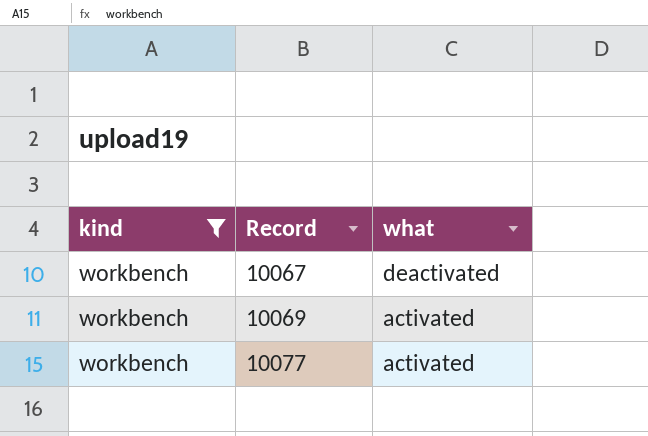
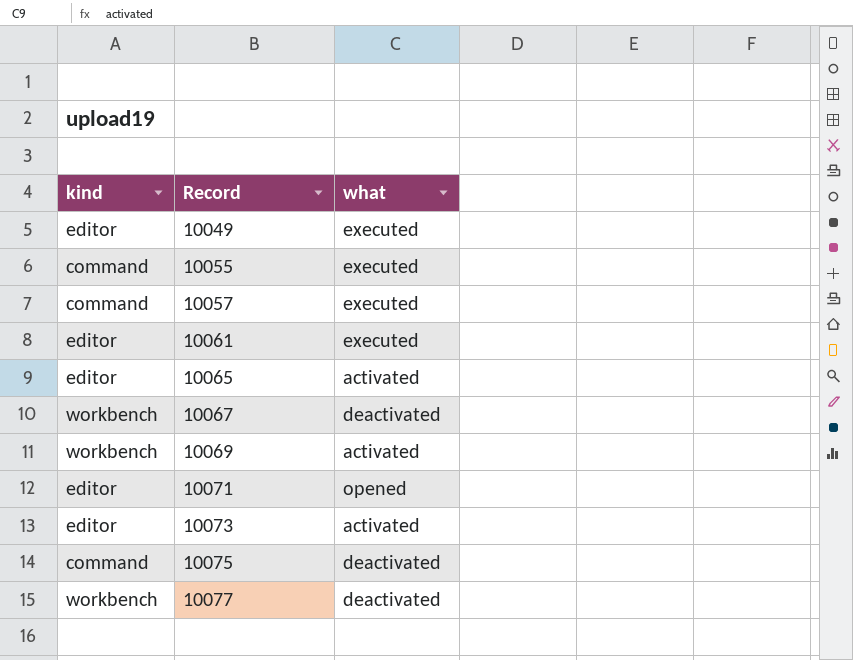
filter: kind = workbench -> none
10077 | what: activated -> deactivated

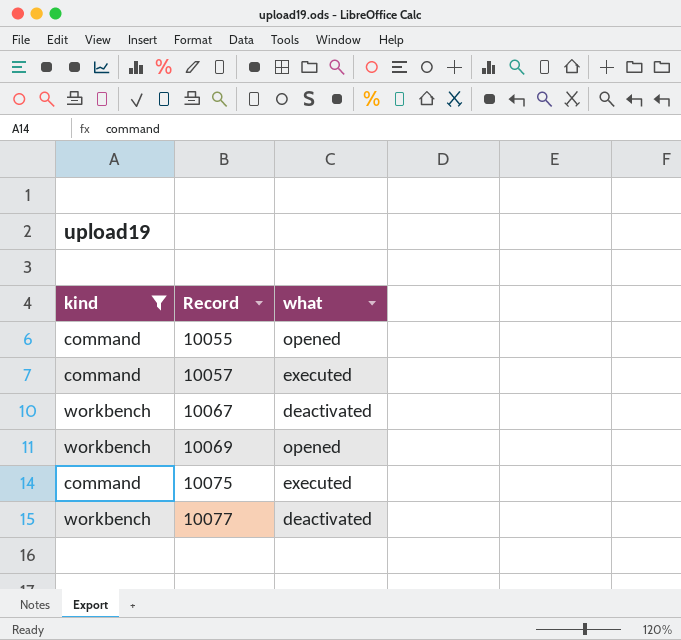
filter: none -> kind != editor
10055 | what: executed -> opened
10069 | what: activated -> opened
10075 | what: deactivated -> executed

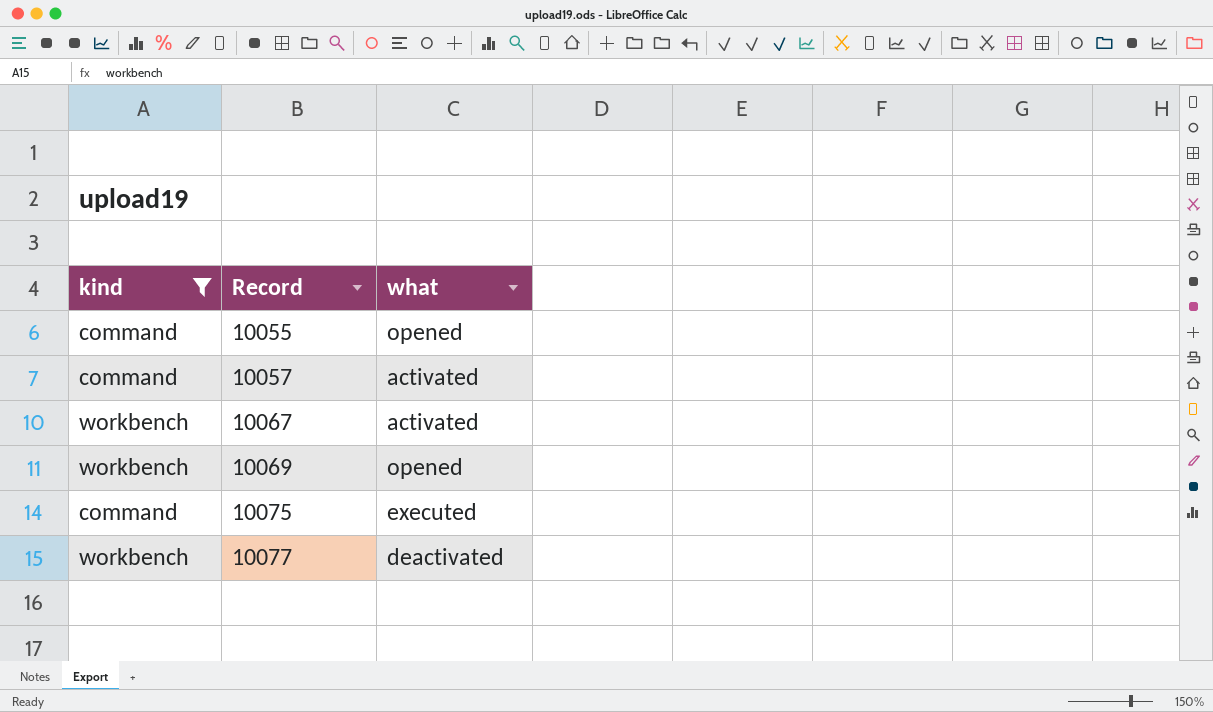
10057 | what: executed -> activated
10067 | what: deactivated -> activated

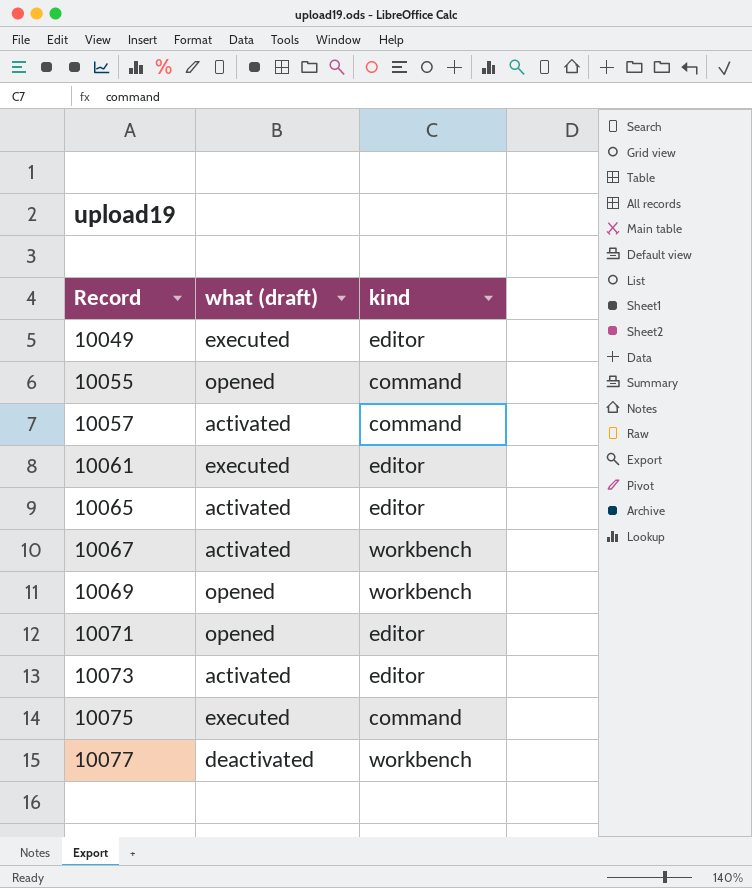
filter: kind != editor -> none
column name: what -> what (draft)
column kind | position: 1 -> 3

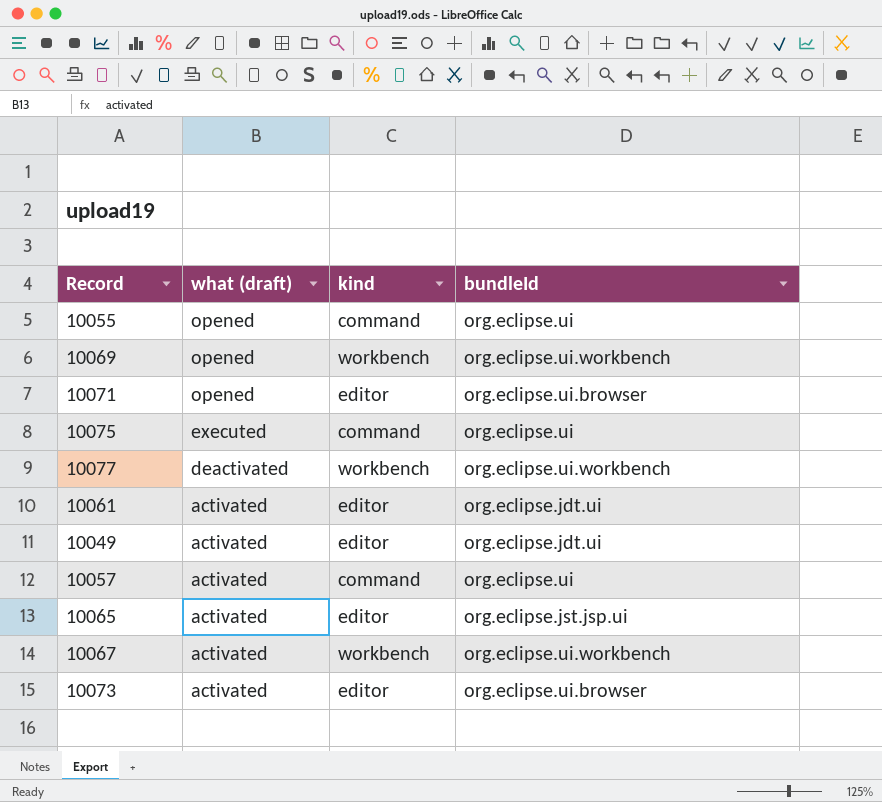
row order: Record ascending -> what (draft) descending
column bundleId | position: none -> 4
10061 | what (draft): executed -> activated
10049 | what (draft): executed -> activated

